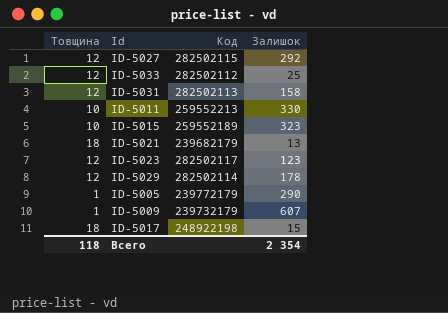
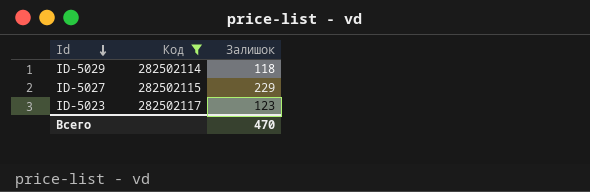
filter: none -> Код >= 282502114
row order: none -> Id descending
column Товщина | position: 1 -> none
ID-5029 | Залишок: 178 -> 118
ID-5027 | Залишок: 292 -> 229
Всего | Залишок: 2 354 -> 470

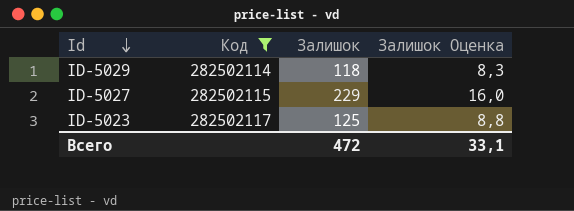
column Залишок Оценка | formula: none -> [Залишок] * 0,07
ID-5023 | Залишок: 123 -> 125
Всего | Залишок: 470 -> 472

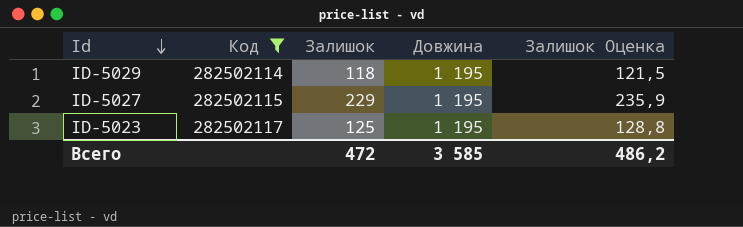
column Довжина | position: none -> 4
column Залишок Оценка | formula: [Залишок] * 0,07 -> [Залишок] * 1,03
Всего | Залишок Оценка: 33,1 -> 486,2

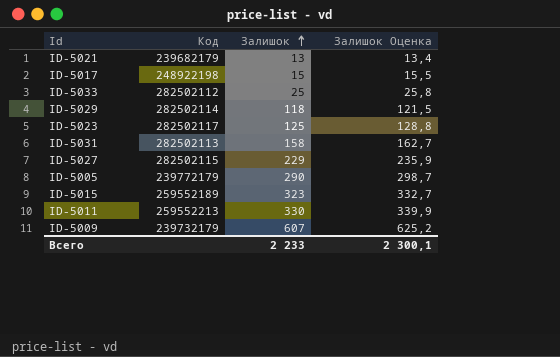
filter: Код >= 282502114 -> none
row order: Id descending -> Залишок ascending
column Довжина | position: 4 -> none
Всего | Залишок: 472 -> 2 233
Всего | Залишок Оценка: 486,2 -> 2 300,1

